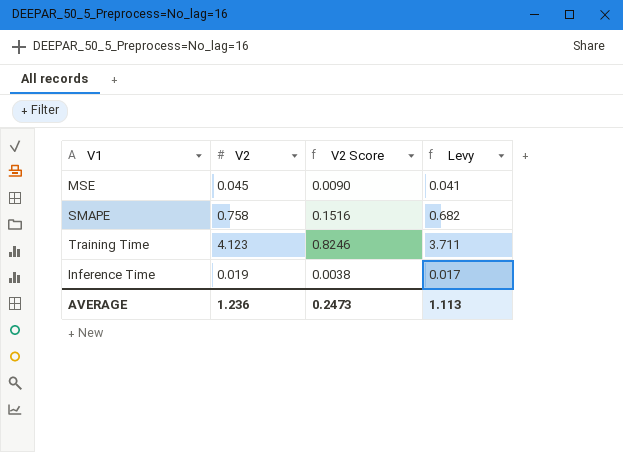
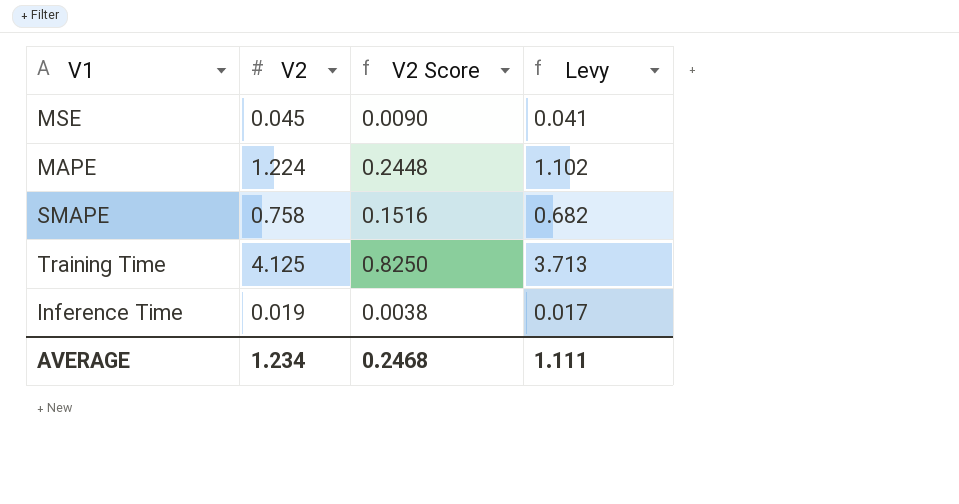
row MAPE: none -> 1.224 | 0.2448 | 1.102
Training Time | V2: 4.123 -> 4.125
Training Time | V2 Score: 0.8246 -> 0.8250
Training Time | Levy: 3.711 -> 3.713
AVERAGE | V2: 1.236 -> 1.234
AVERAGE | V2 Score: 0.2473 -> 0.2468
AVERAGE | Levy: 1.113 -> 1.111

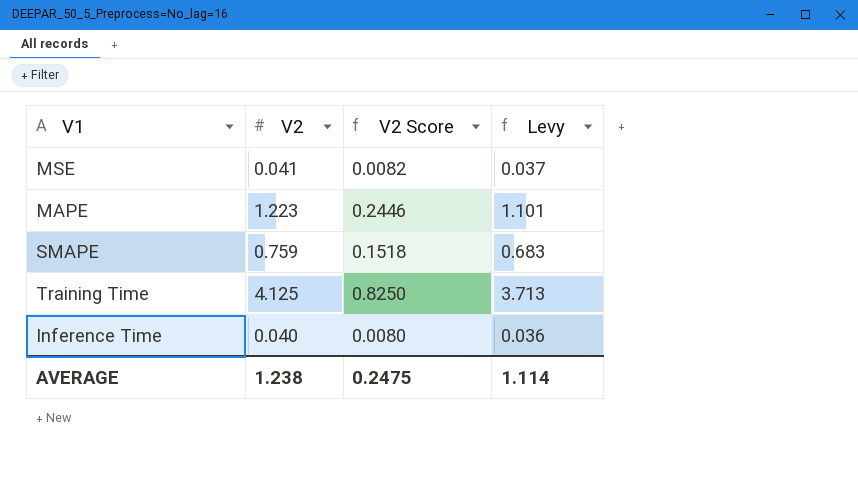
MSE | V2: 0.045 -> 0.041
MSE | V2 Score: 0.0090 -> 0.0082
MSE | Levy: 0.041 -> 0.037
MAPE | V2: 1.224 -> 1.223
MAPE | V2 Score: 0.2448 -> 0.2446
MAPE | Levy: 1.102 -> 1.101
SMAPE | V2: 0.758 -> 0.759
SMAPE | V2 Score: 0.1516 -> 0.1518
SMAPE | Levy: 0.682 -> 0.683
Inference Time | V2: 0.019 -> 0.040
Inference Time | V2 Score: 0.0038 -> 0.0080
Inference Time | Levy: 0.017 -> 0.036
AVERAGE | V2: 1.234 -> 1.238
AVERAGE | V2 Score: 0.2468 -> 0.2475
AVERAGE | Levy: 1.111 -> 1.114

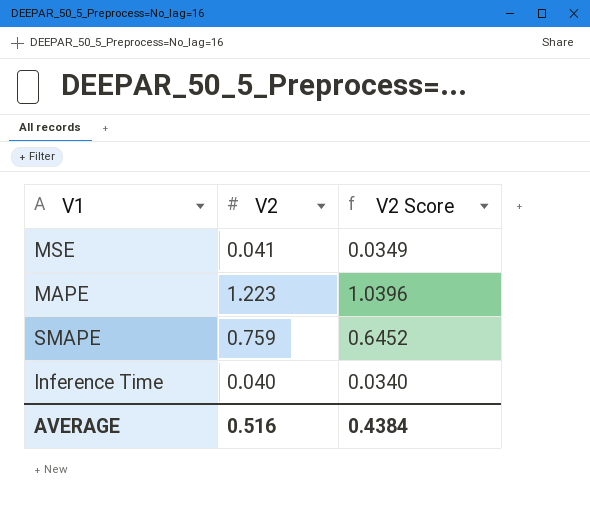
column Levy | formula: [V2] * 0.9 -> none
column V2 Score | formula: [V2] * 0.2 -> [V2] * 0.85
row Training Time: 4.125 | 0.8250 | 3.713 -> none
AVERAGE | V2: 1.238 -> 0.516
AVERAGE | V2 Score: 0.2475 -> 0.4384

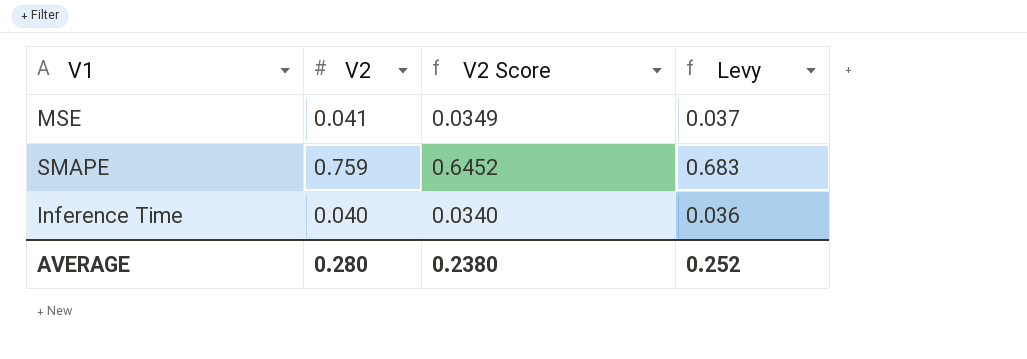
column Levy | formula: none -> [V2] * 0.9
row MAPE: 1.223 | 1.0396 -> none
AVERAGE | V2: 0.516 -> 0.280
AVERAGE | V2 Score: 0.4384 -> 0.2380

